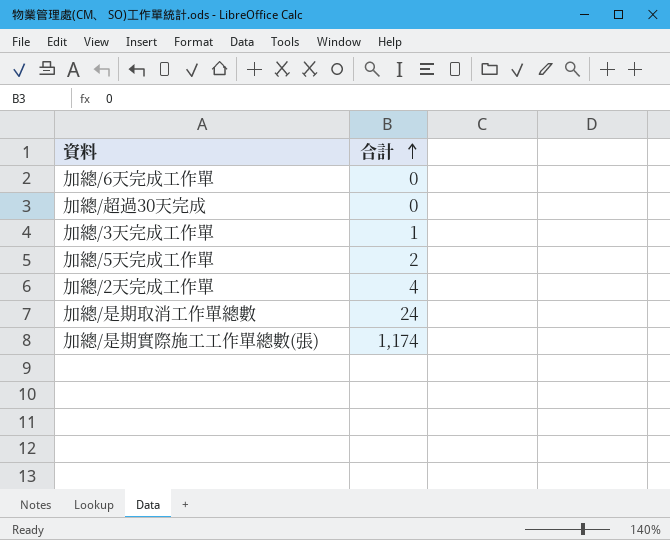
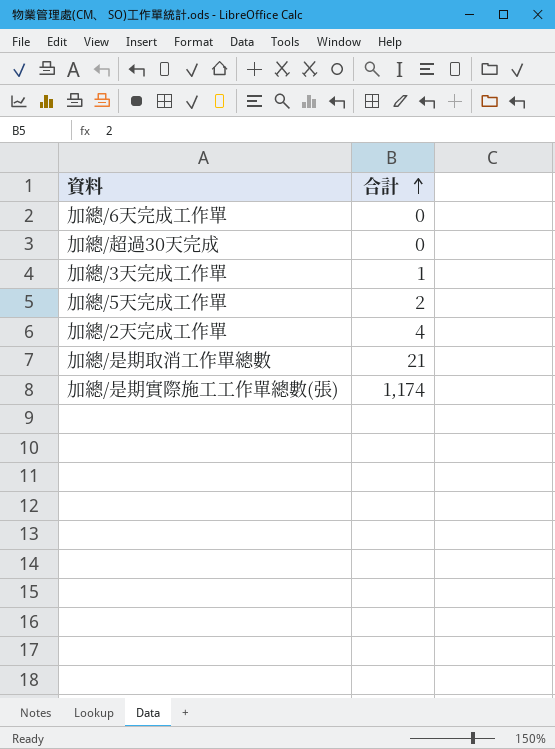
加總/是期取消工作單總數 | 合計: 24 -> 21

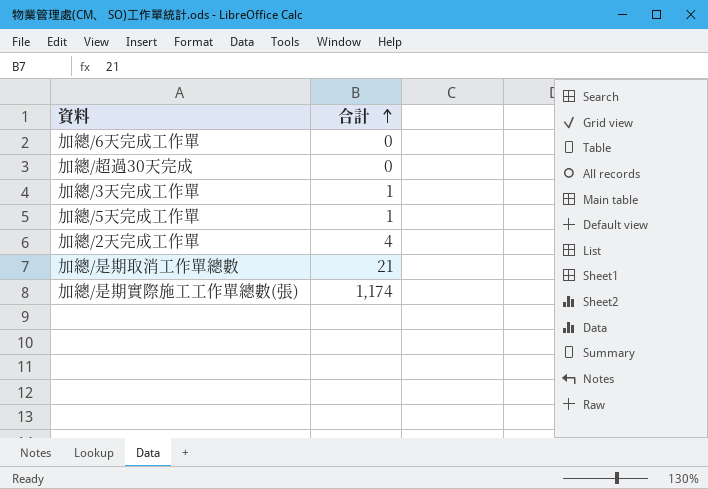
加總/5天完成工作單 | 合計: 2 -> 1

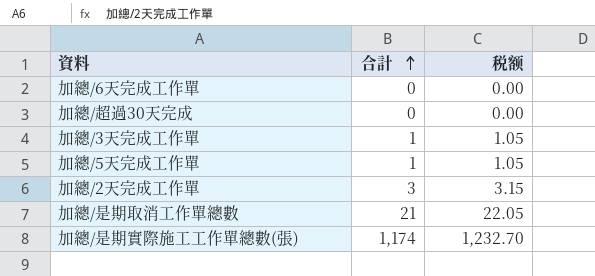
column 税额 | formula: none -> [合計] * 1.05
加總/2天完成工作單 | 合計: 4 -> 3

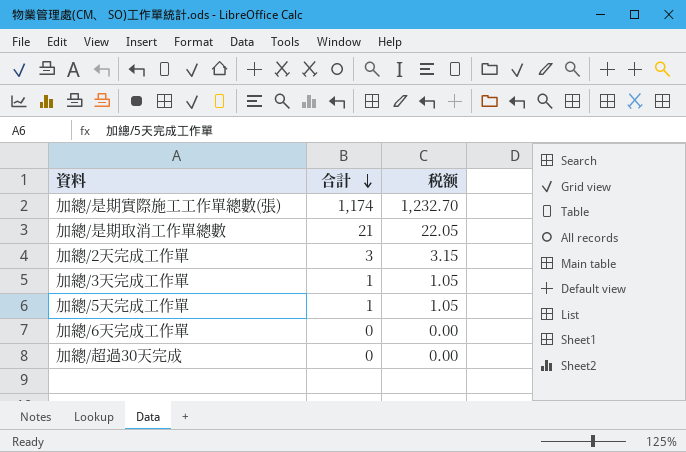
row order: 合計 ascending -> 合計 descending

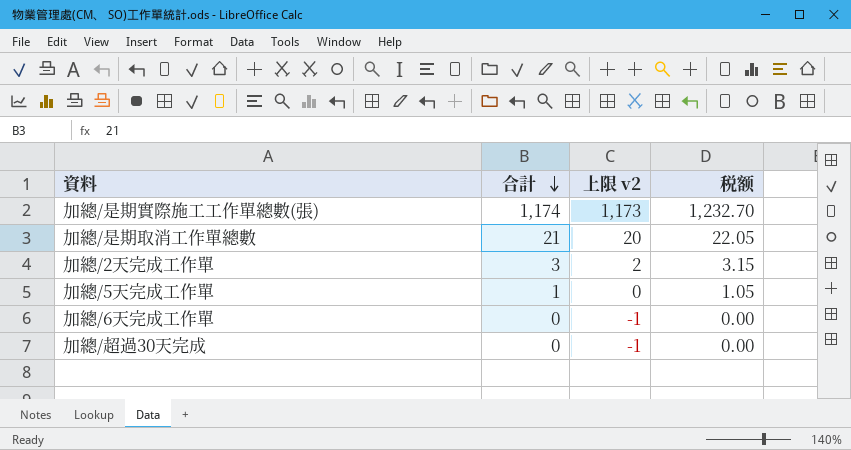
column 上限 v2 | formula: none -> [合計] - 1
row 加總/3天完成工作單: 1 | 1.05 -> none

